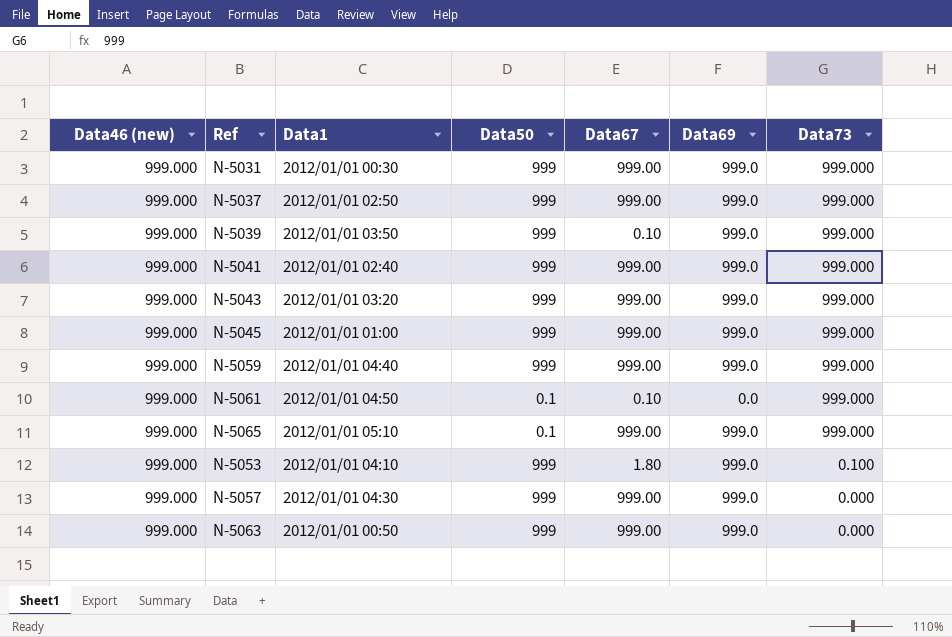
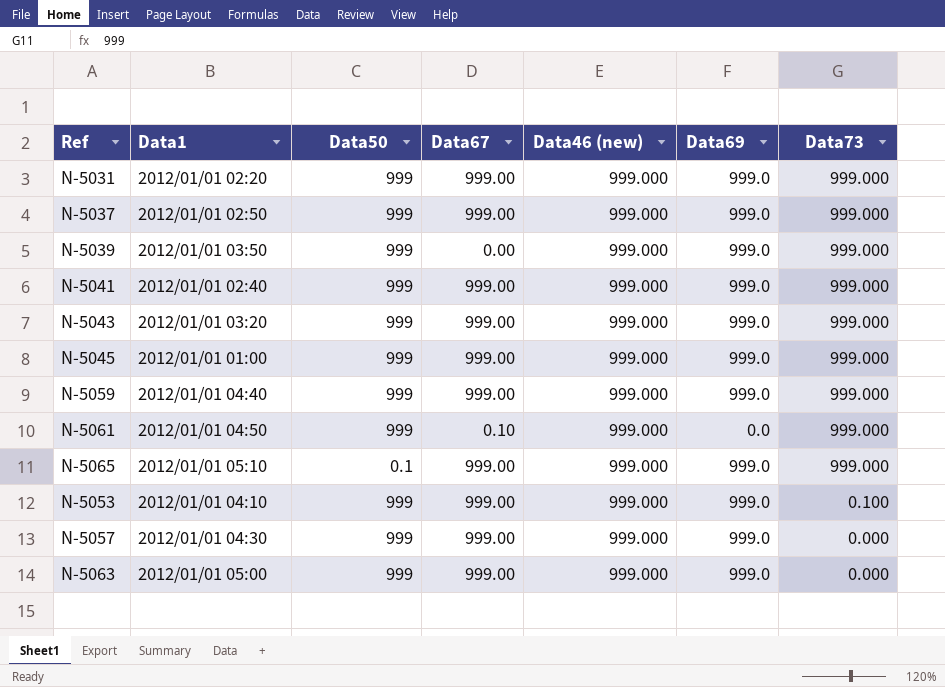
column Data46 (new) | position: 1 -> 5
N-5031 | Data1: 2012/01/01 00:30 -> 2012/01/01 02:20
N-5039 | Data67: 0.10 -> 0.00
N-5061 | Data50: 0.1 -> 999
N-5053 | Data67: 1.80 -> 999.00
N-5063 | Data1: 2012/01/01 00:50 -> 2012/01/01 05:00

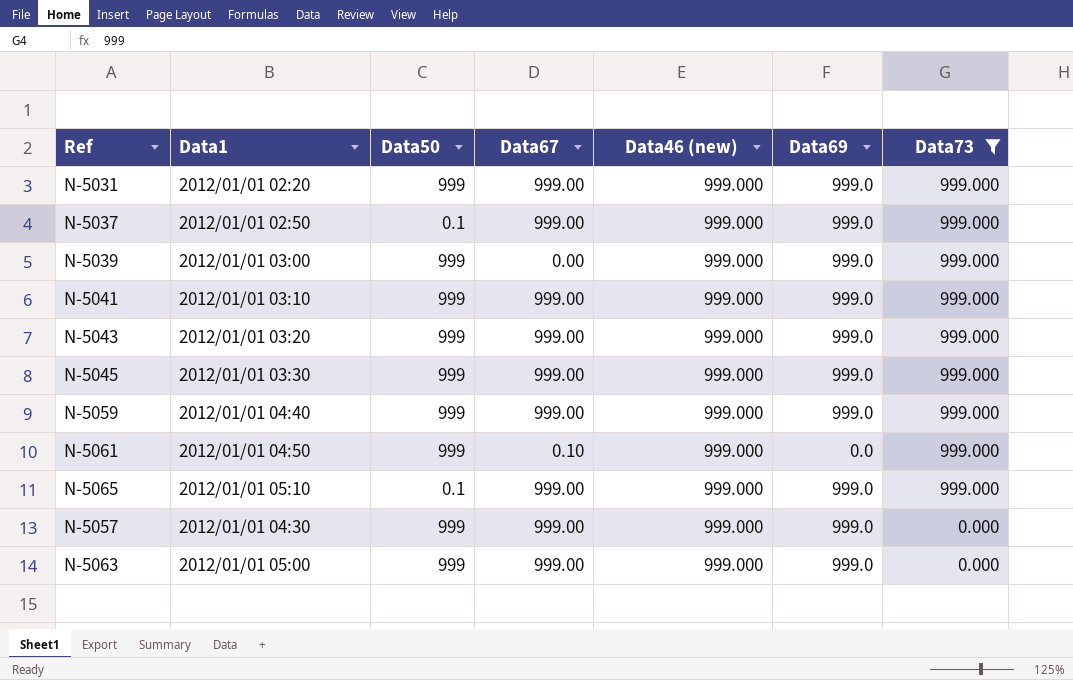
filter: none -> Data73 != 0.100
N-5037 | Data50: 999 -> 0.1
N-5039 | Data1: 2012/01/01 03:50 -> 2012/01/01 03:00
N-5041 | Data1: 2012/01/01 02:40 -> 2012/01/01 03:10
N-5045 | Data1: 2012/01/01 01:00 -> 2012/01/01 03:30

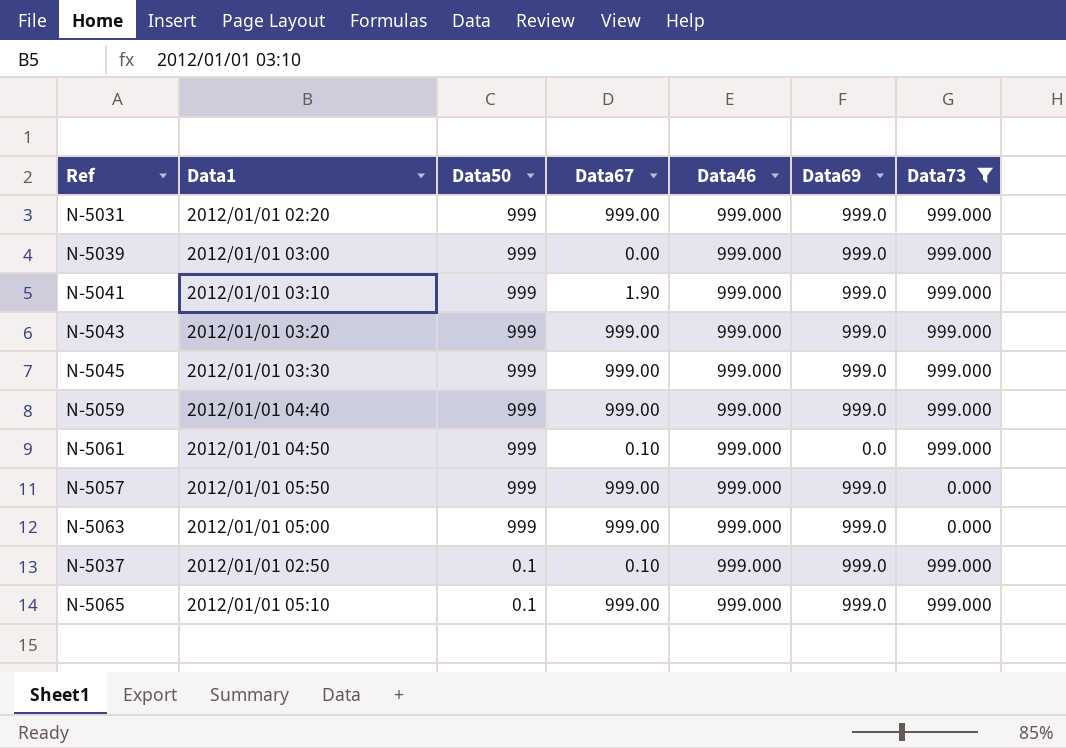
row order: Data73 descending -> Data50 descending
column name: Data46 (new) -> Data46
N-5041 | Data67: 999.00 -> 1.90
N-5057 | Data1: 2012/01/01 04:30 -> 2012/01/01 05:50
N-5037 | Data67: 999.00 -> 0.10

